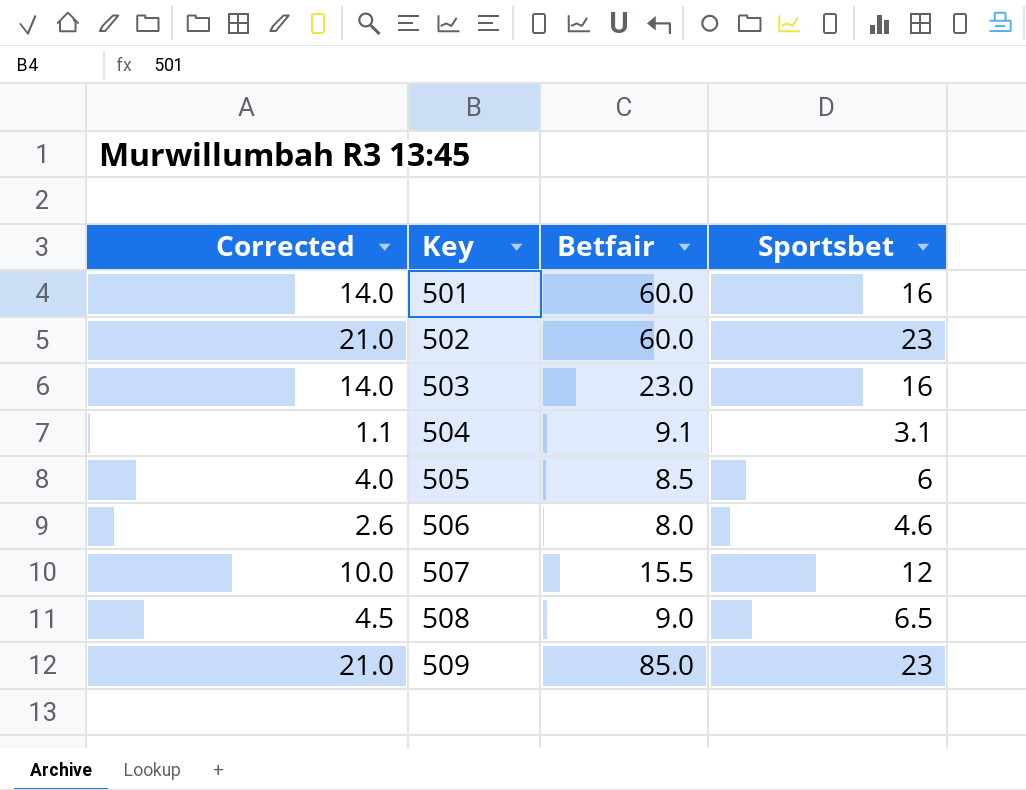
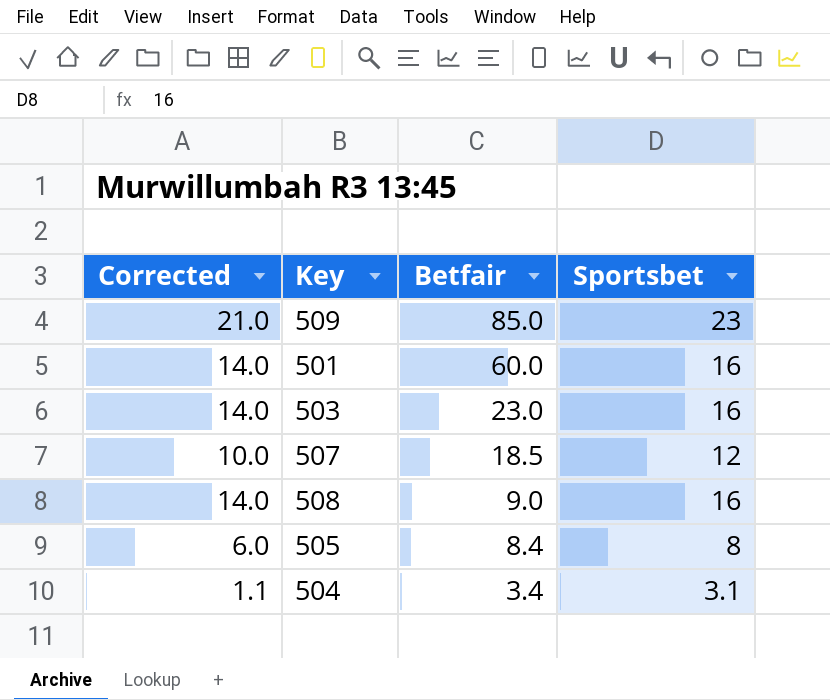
row order: Key ascending -> Betfair descending
row 502: 21.0 | 60.0 | 23 -> none
row 506: 2.6 | 8.0 | 4.6 -> none
507 | Betfair: 15.5 -> 18.5
508 | Corrected: 4.5 -> 14.0
508 | Sportsbet: 6.5 -> 16
505 | Corrected: 4.0 -> 6.0
505 | Betfair: 8.5 -> 8.4
505 | Sportsbet: 6 -> 8
504 | Betfair: 9.1 -> 3.4

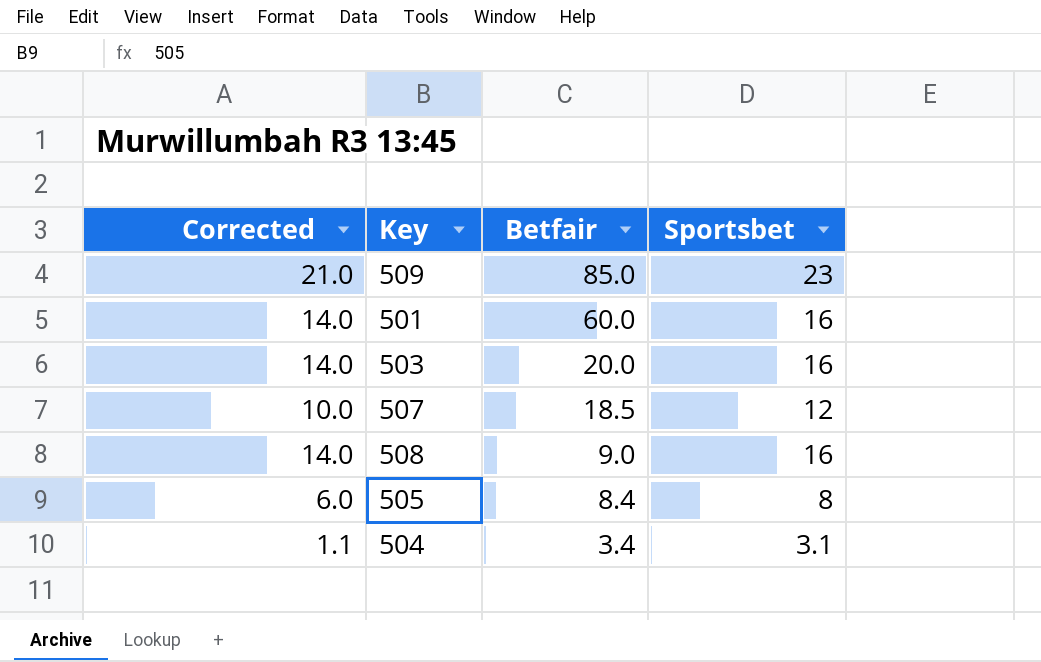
503 | Betfair: 23.0 -> 20.0

